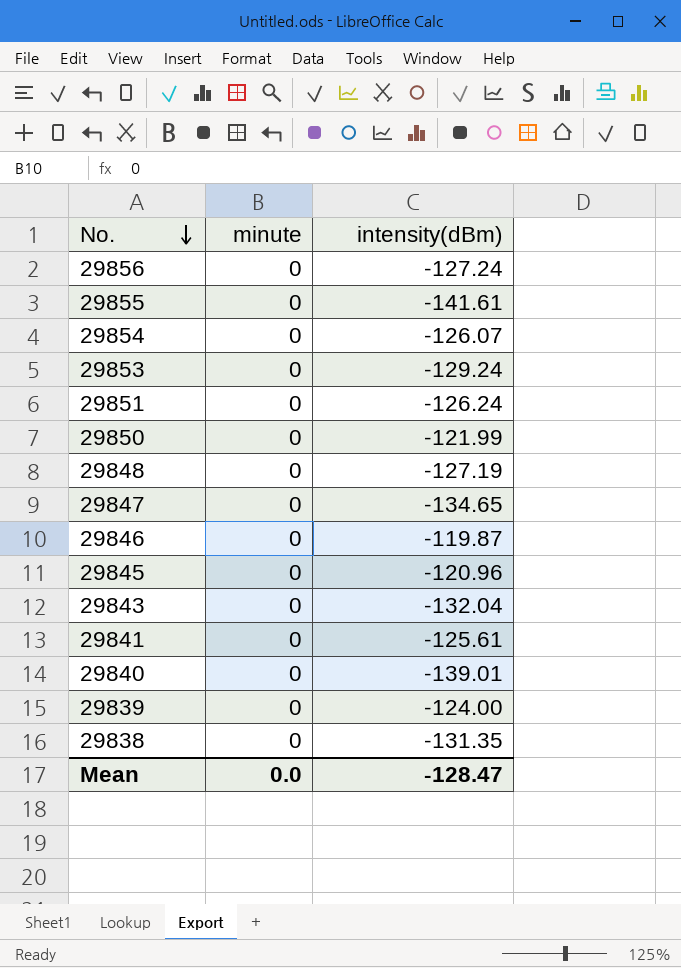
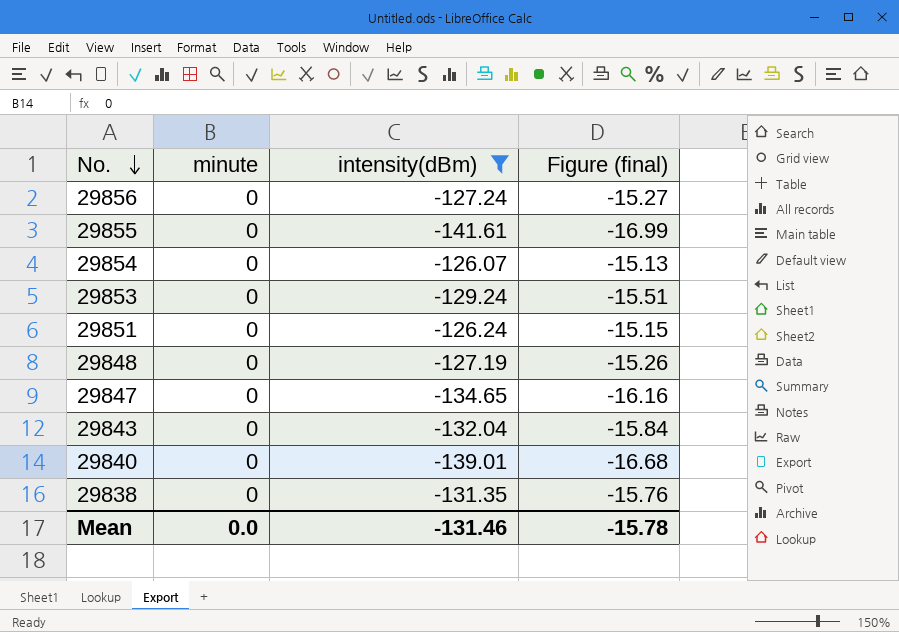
filter: none -> intensity(dBm) <= -126.07
column Figure (final) | formula: none -> [intensity(dBm)] * 0.12
Mean | intensity(dBm): -128.47 -> -131.46

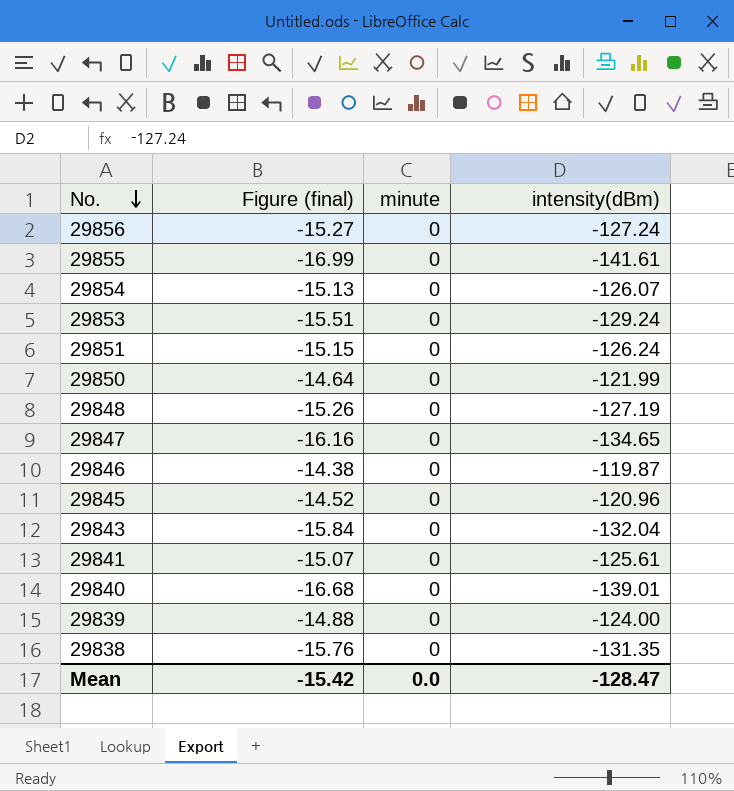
filter: intensity(dBm) <= -126.07 -> none
column Figure (final) | position: 4 -> 2
Mean | Figure (final): -15.78 -> -15.42
Mean | intensity(dBm): -131.46 -> -128.47

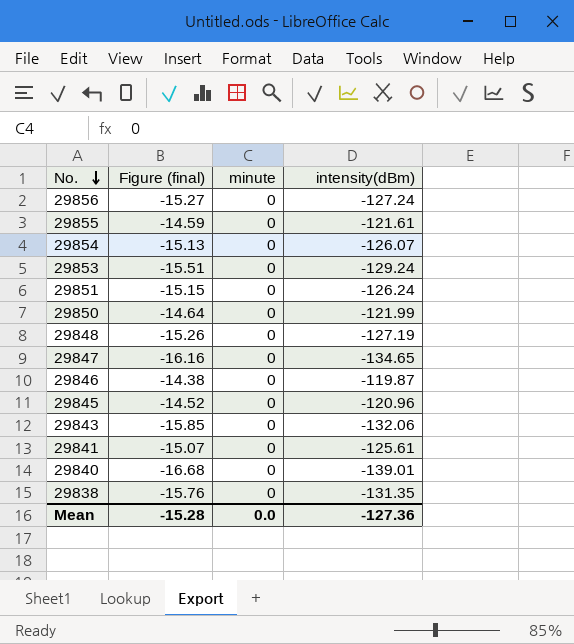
row 29839: -14.88 | 0 | -124.00 -> none
29855 | Figure (final): -16.99 -> -14.59
29855 | intensity(dBm): -141.61 -> -121.61
29843 | Figure (final): -15.84 -> -15.85
29843 | intensity(dBm): -132.04 -> -132.06
Mean | Figure (final): -15.42 -> -15.28
Mean | intensity(dBm): -128.47 -> -127.36

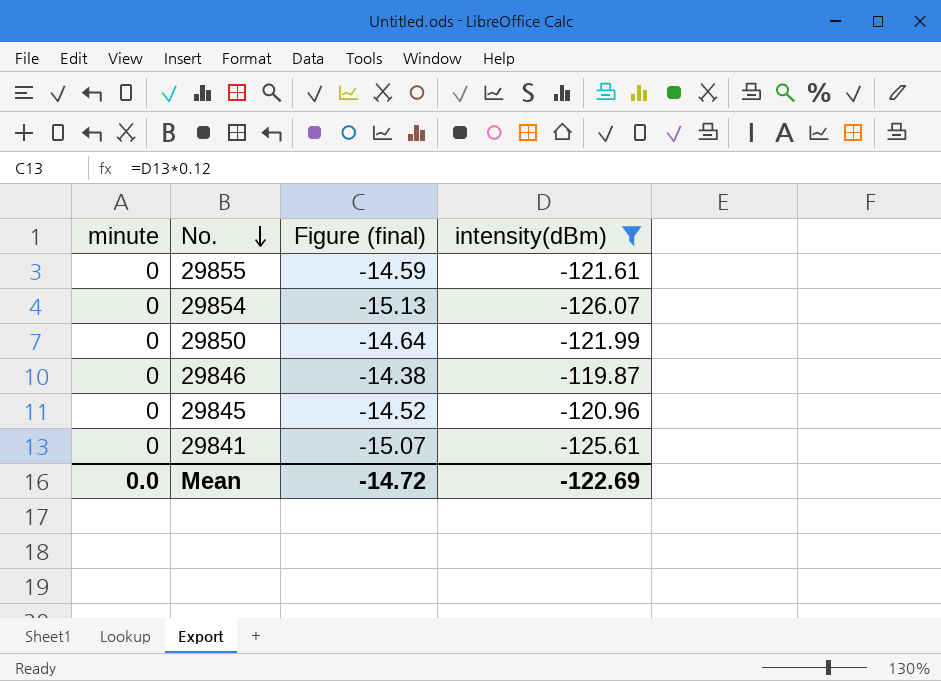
filter: none -> intensity(dBm) >= -126.07
column minute | position: 3 -> 1
Mean | Figure (final): -15.28 -> -14.72
Mean | intensity(dBm): -127.36 -> -122.69

